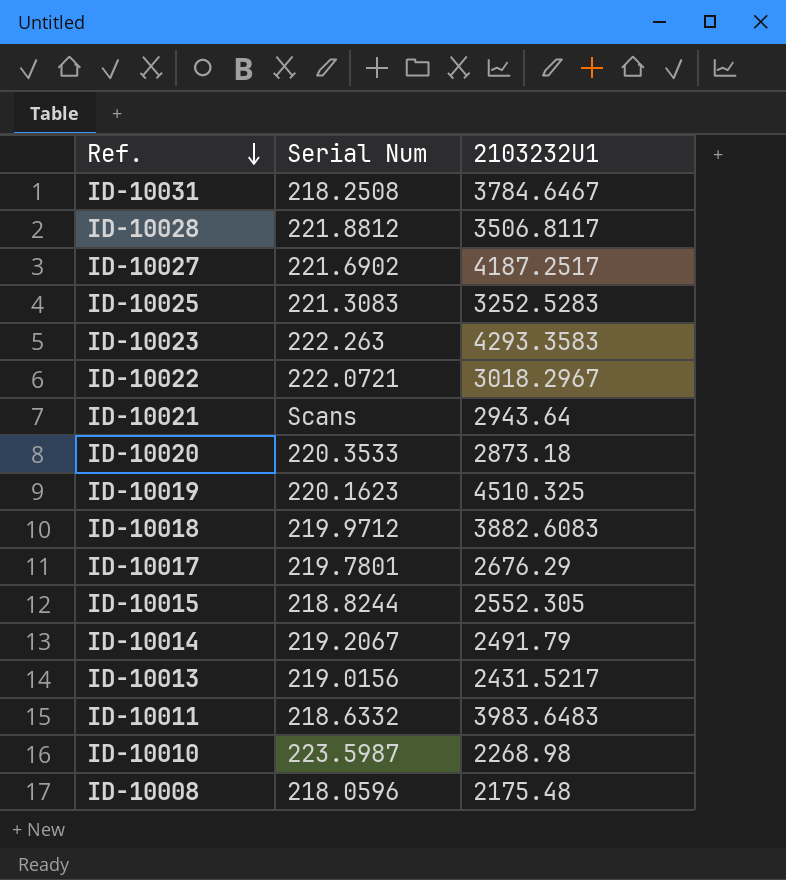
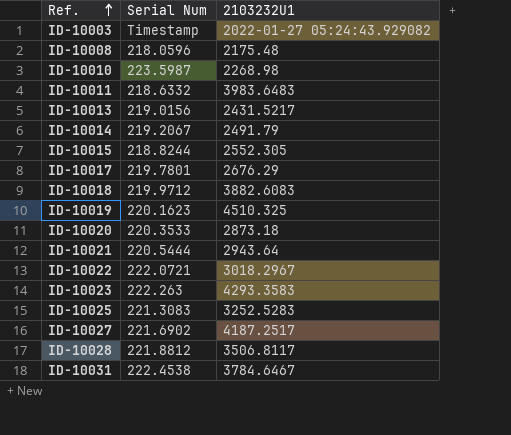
row order: Ref. descending -> Ref. ascending
row ID-10003: none -> Timestamp | 2022-01-27 05:24:43.929082
ID-10021 | Serial Num: Scans -> 220.5444
ID-10031 | Serial Num: 218.2508 -> 222.4538

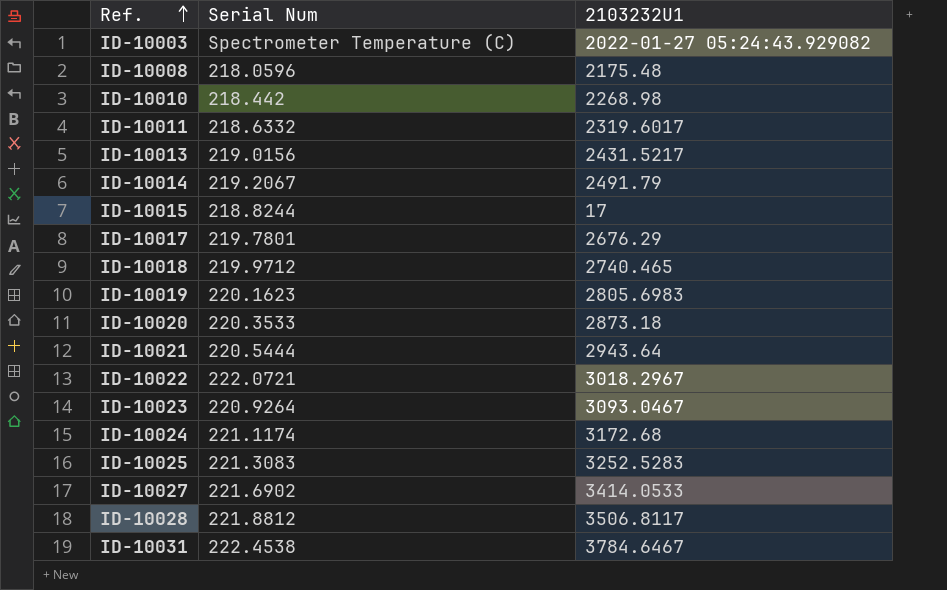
ID-10003 | Serial Num: Timestamp -> Spectrometer Temperature (C)
ID-10010 | Serial Num: 223.5987 -> 218.442
ID-10011 | 2103232U1: 3983.6483 -> 2319.6017
ID-10015 | 2103232U1: 2552.305 -> 17
ID-10018 | 2103232U1: 3882.6083 -> 2740.465
ID-10019 | 2103232U1: 4510.325 -> 2805.6983
ID-10023 | Serial Num: 222.263 -> 220.9264
ID-10023 | 2103232U1: 4293.3583 -> 3093.0467
row ID-10024: none -> 221.1174 | 3172.68
ID-10027 | 2103232U1: 4187.2517 -> 3414.0533

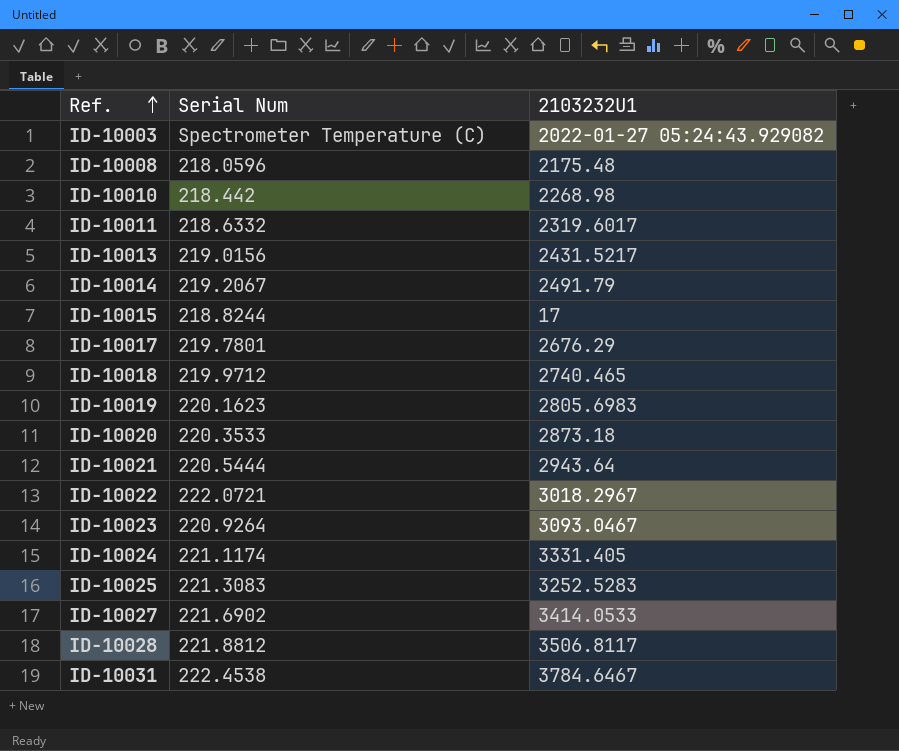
ID-10024 | 2103232U1: 3172.68 -> 3331.405

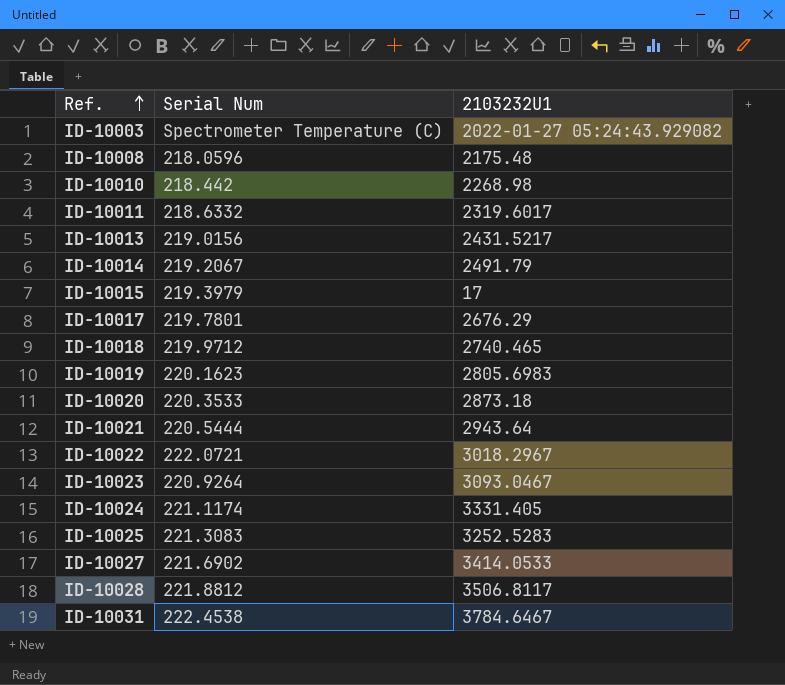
ID-10015 | Serial Num: 218.8244 -> 219.3979

